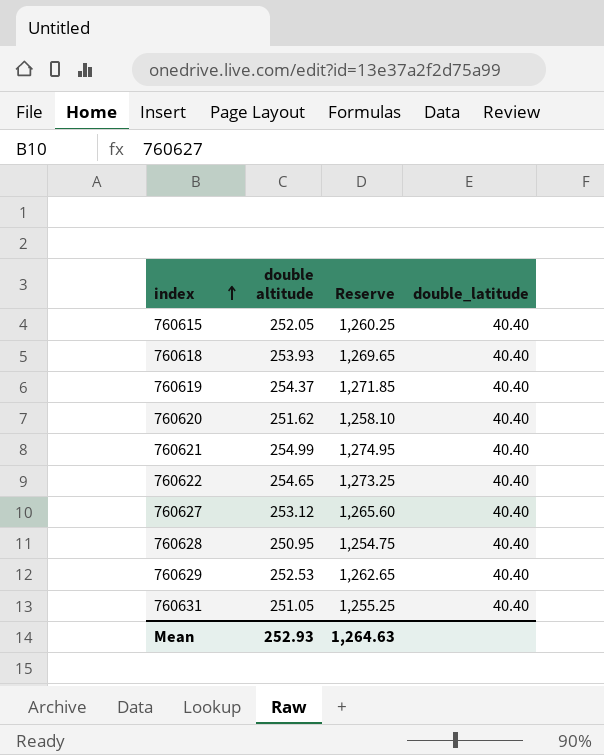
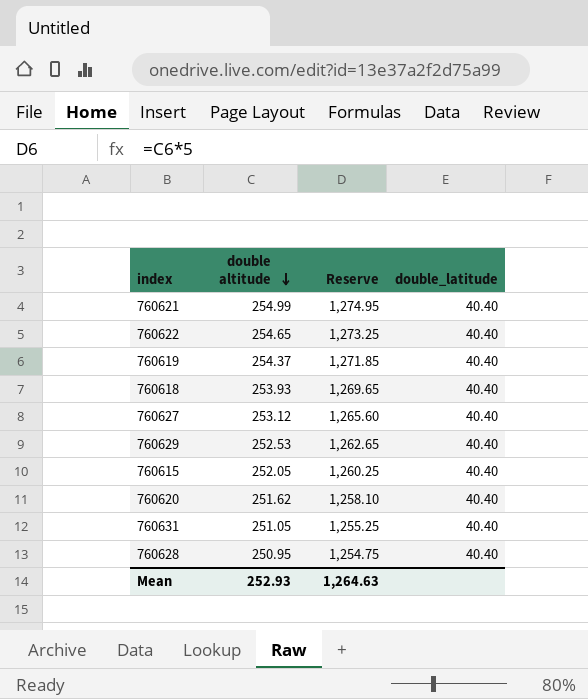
row order: index ascending -> double altitude descending

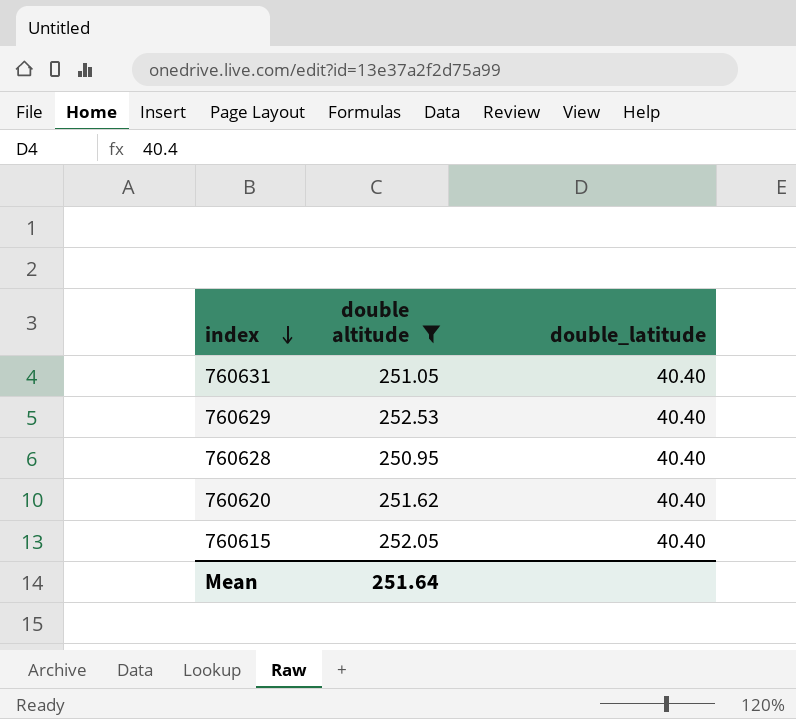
filter: none -> double altitude <= 252.53
row order: double altitude descending -> index descending
column Reserve | formula: [double altitude] * 5 -> none
Mean | double altitude: 252.93 -> 251.64

